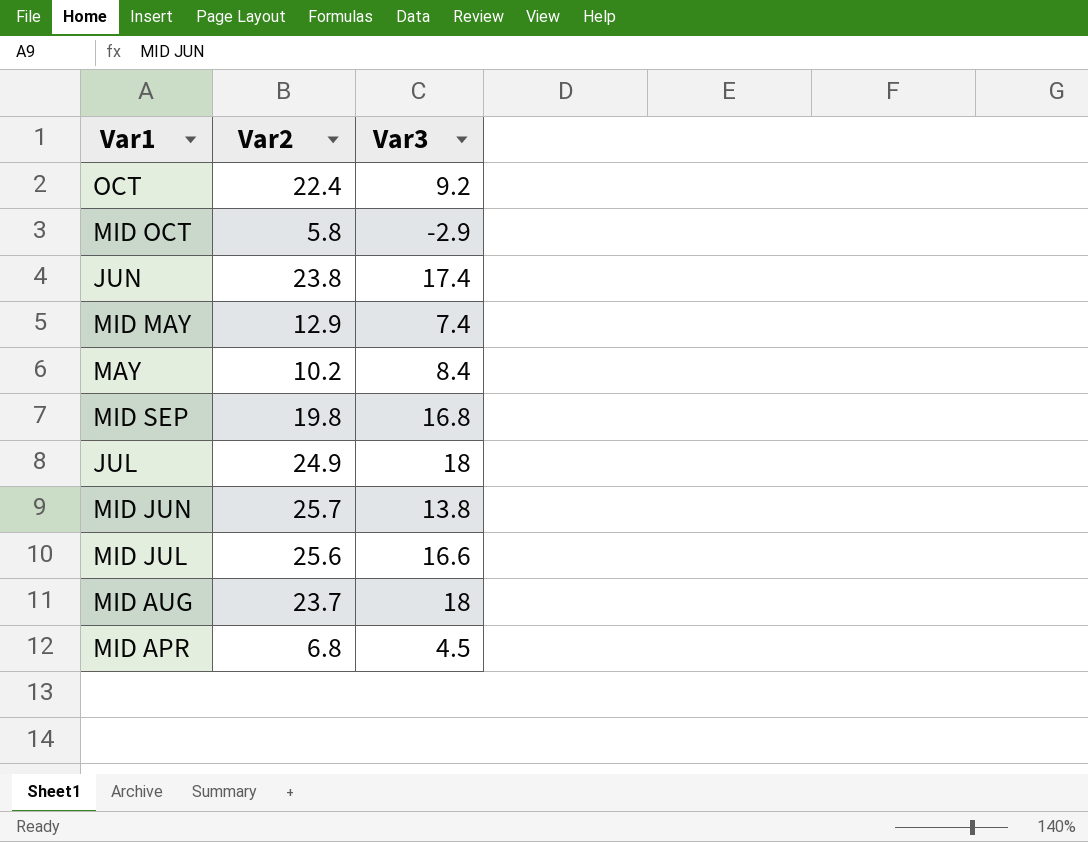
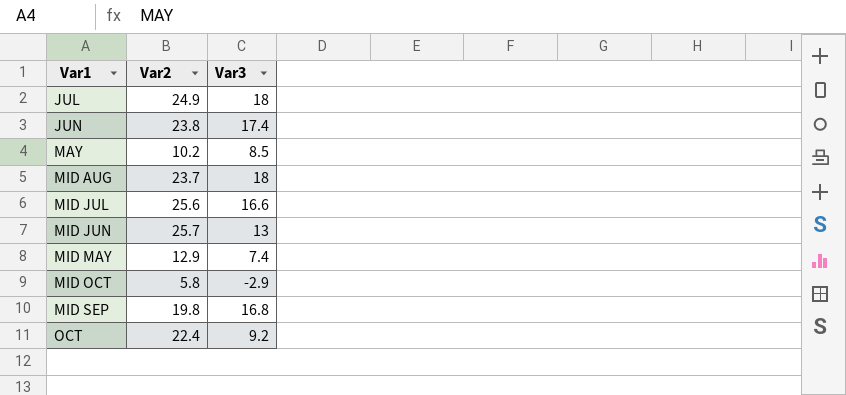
row order: none -> Var1 ascending
row MID APR: 6.8 | 4.5 -> none
MAY | Var3: 8.4 -> 8.5
MID JUN | Var3: 13.8 -> 13

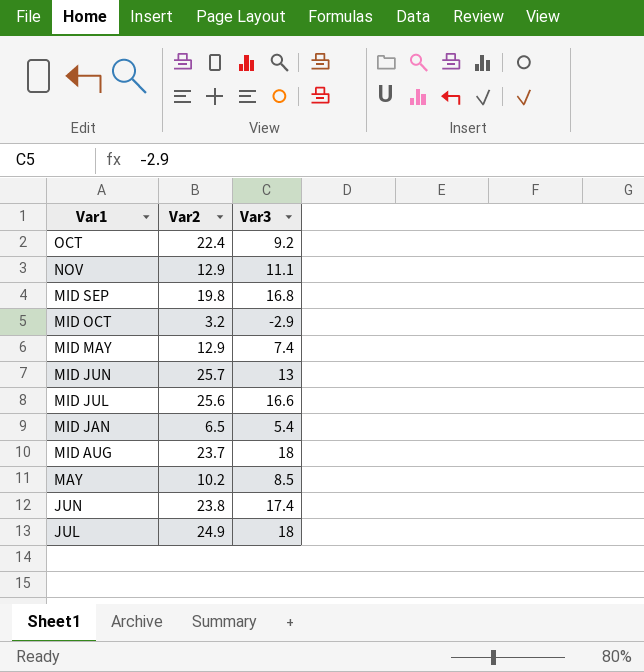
row order: Var1 ascending -> Var1 descending
row NOV: none -> 12.9 | 11.1
MID OCT | Var2: 5.8 -> 3.2
row MID JAN: none -> 6.5 | 5.4

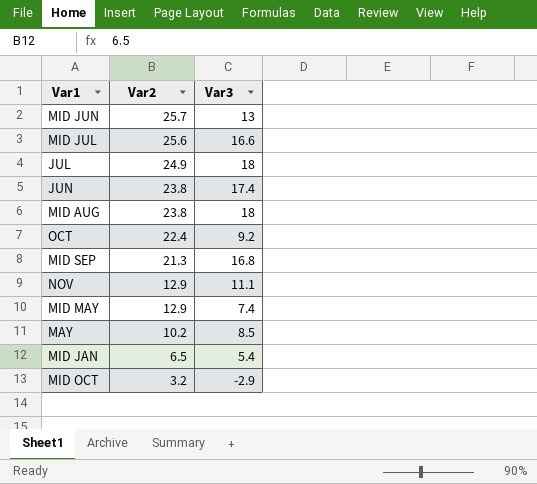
row order: Var1 descending -> Var2 descending
MID AUG | Var2: 23.7 -> 23.8
MID SEP | Var2: 19.8 -> 21.3

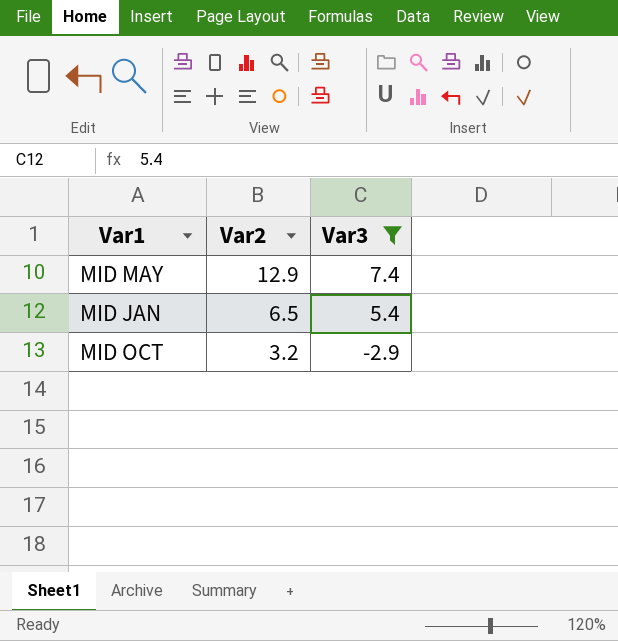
filter: none -> Var3 <= 7.4

